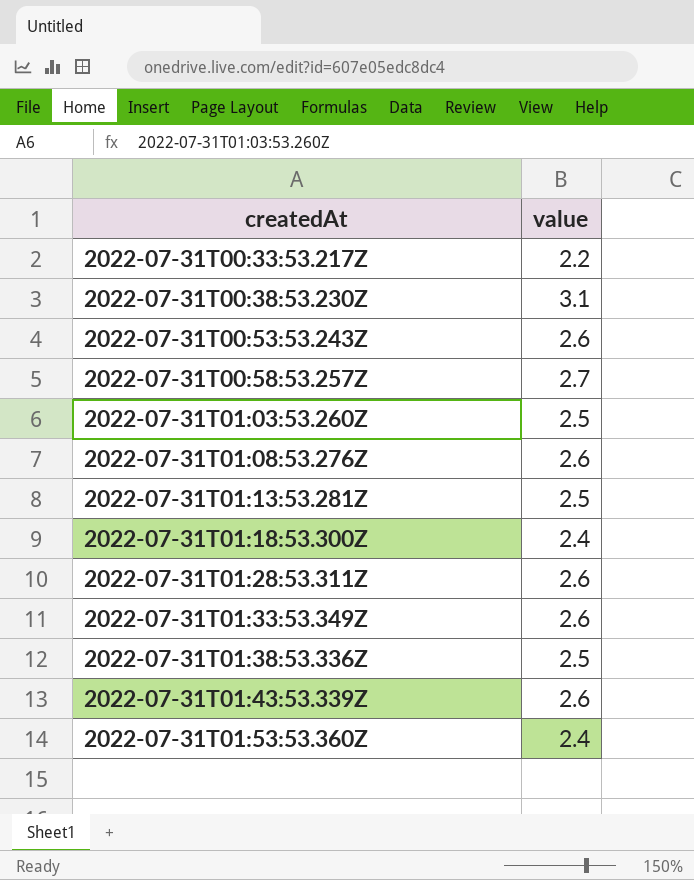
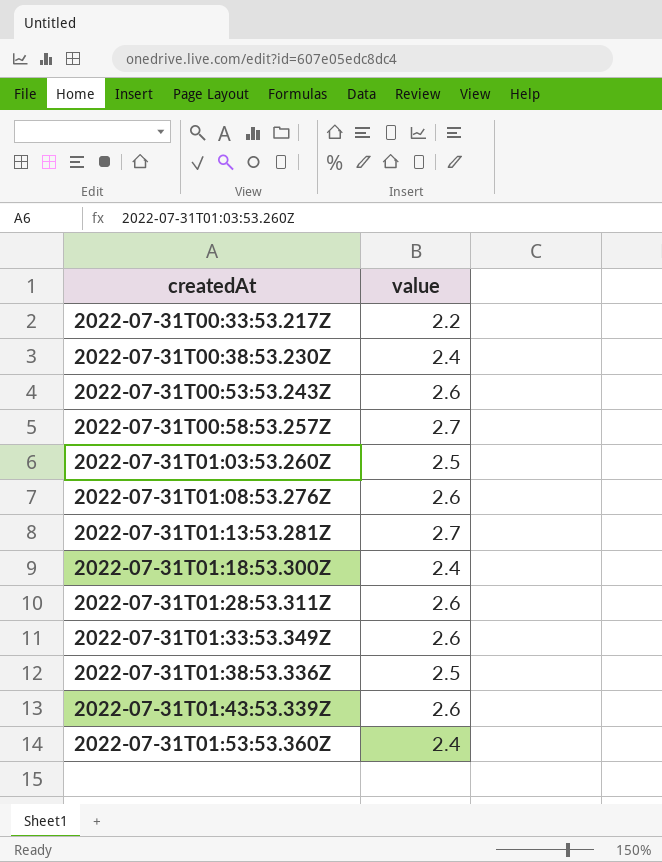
2022-07-31T00:38:53.230Z | value: 3.1 -> 2.4
2022-07-31T01:13:53.281Z | value: 2.5 -> 2.7

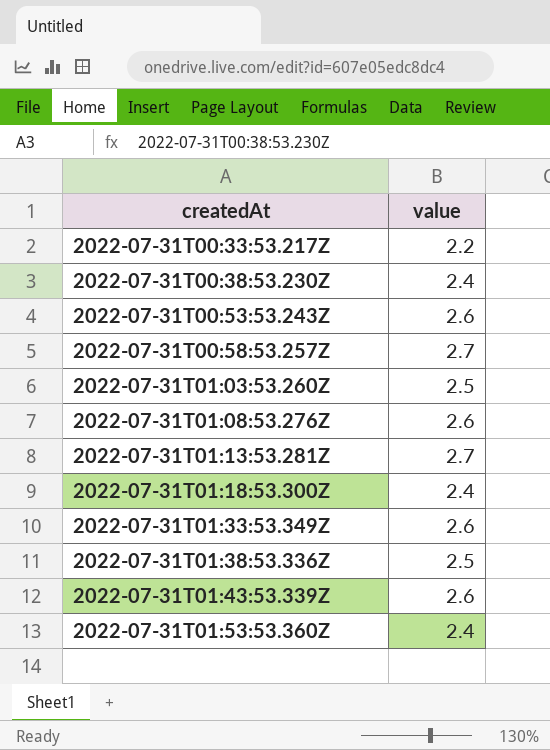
row 2022-07-31T01:28:53.311Z: 2.6 -> none

